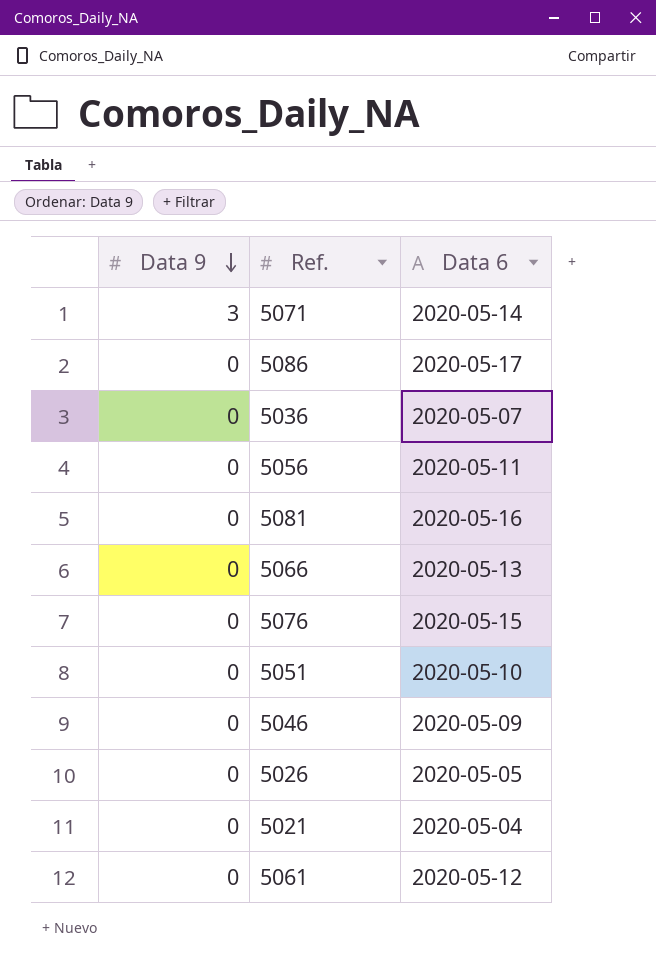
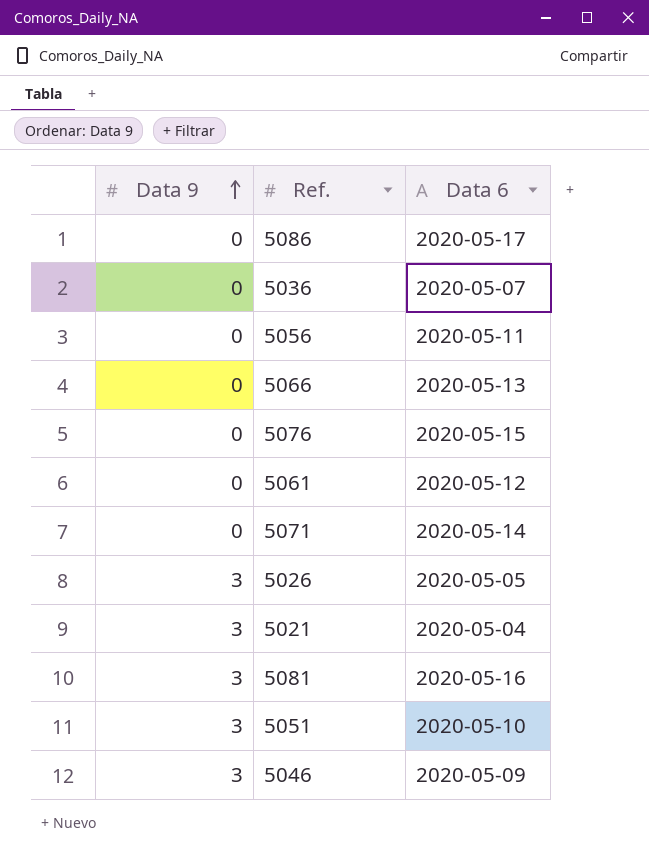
row order: Data 9 descending -> Data 9 ascending
5071 | Data 9: 3 -> 0
5026 | Data 9: 0 -> 3
5021 | Data 9: 0 -> 3
5081 | Data 9: 0 -> 3
5051 | Data 9: 0 -> 3
5046 | Data 9: 0 -> 3

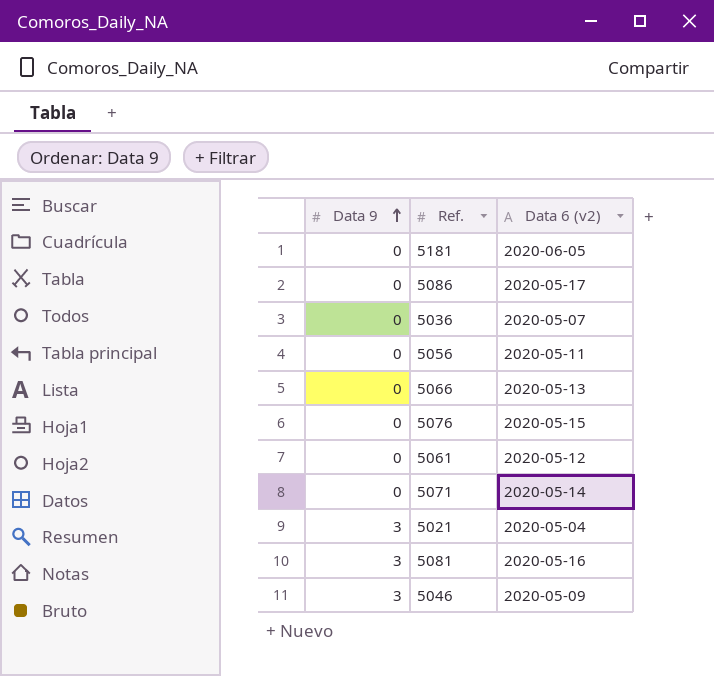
column name: Data 6 -> Data 6 (v2)
row 5026: 3 | 2020-05-05 -> none
row 5051: 3 | 2020-05-10 -> none
row 5181: none -> 0 | 2020-06-05

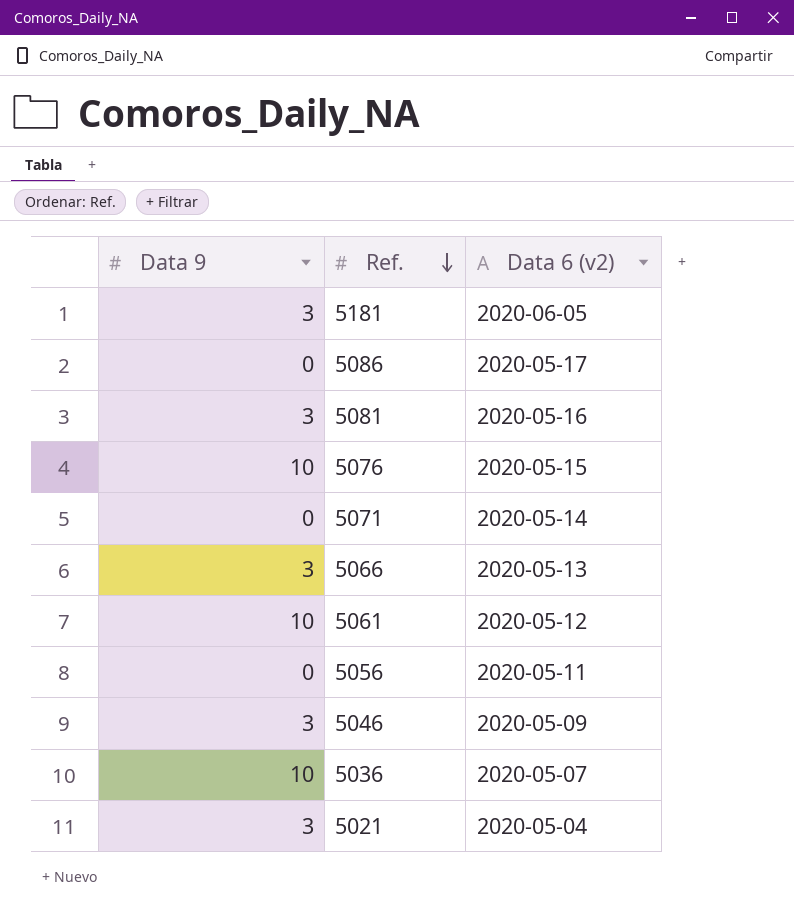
row order: Data 9 ascending -> Ref. descending
5181 | Data 9: 0 -> 3
5076 | Data 9: 0 -> 10
5066 | Data 9: 0 -> 3
5061 | Data 9: 0 -> 10
5036 | Data 9: 0 -> 10

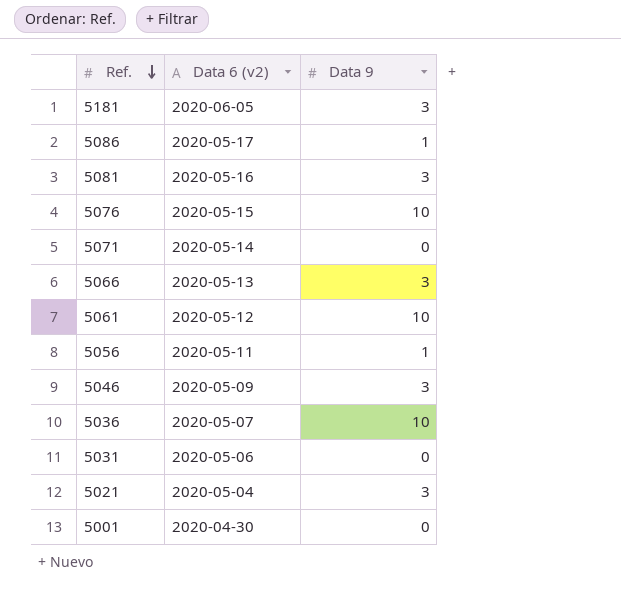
column Data 9 | position: 1 -> 3
5086 | Data 9: 0 -> 1
5056 | Data 9: 0 -> 1
row 5031: none -> 2020-05-06 | 0
row 5001: none -> 2020-04-30 | 0

